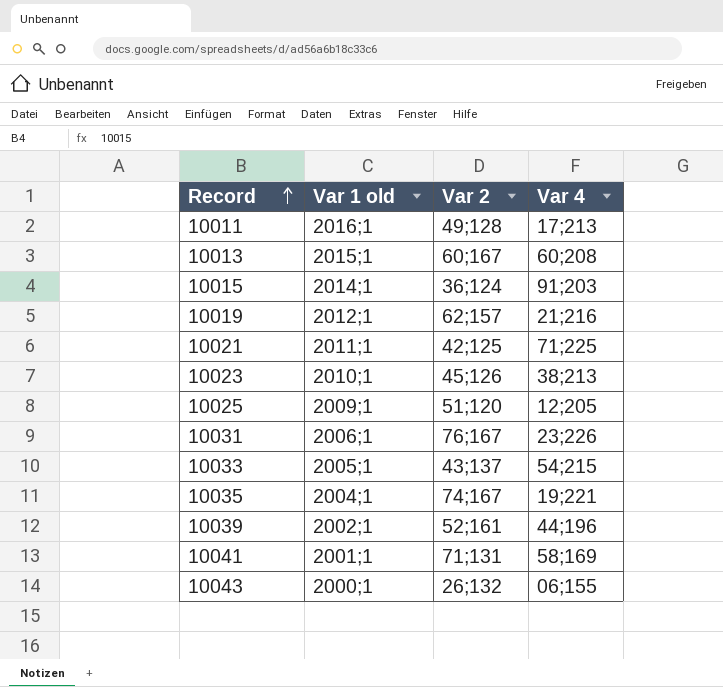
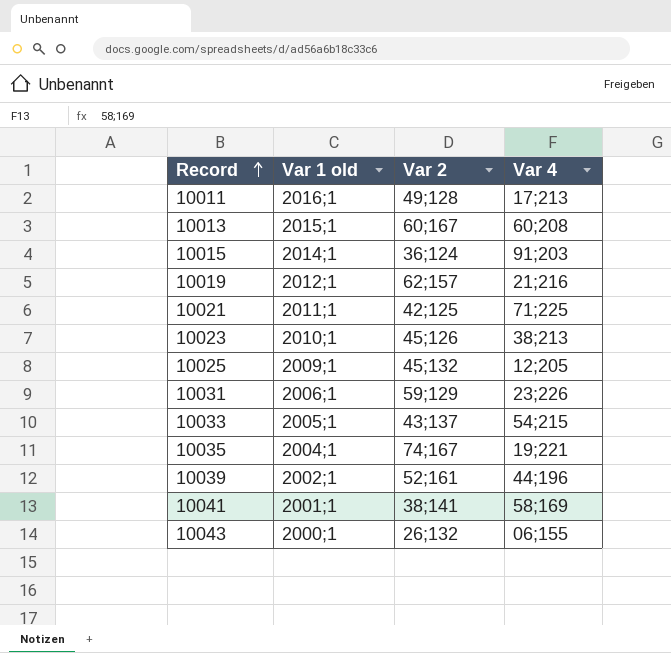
10025 | Var 2: 51;120 -> 45;132
10031 | Var 2: 76;167 -> 59;129
10041 | Var 2: 71;131 -> 38;141

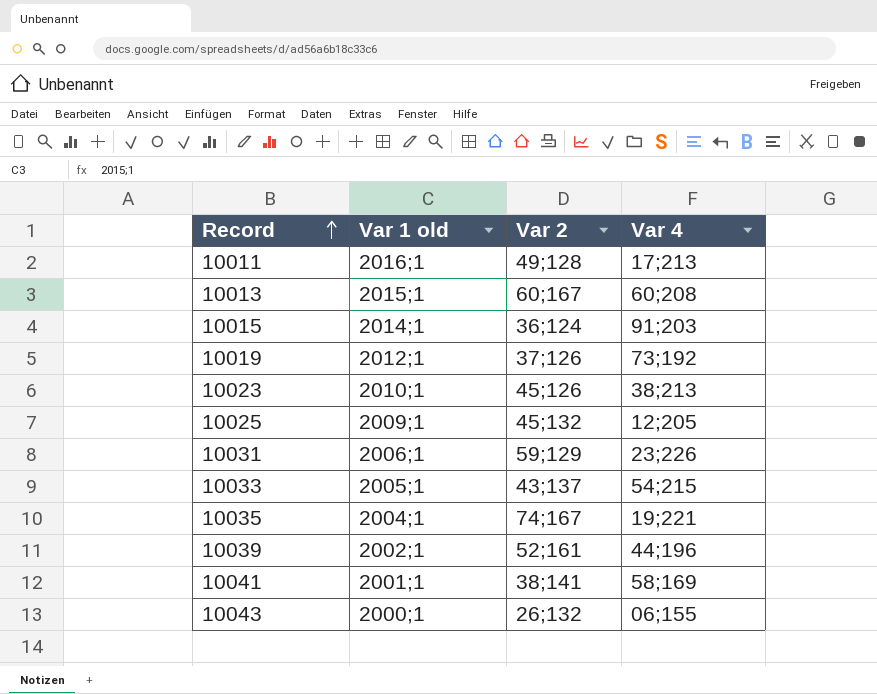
row 10021: 2011;1 | 42;125 | 71;225 -> none
10019 | Var 2: 62;157 -> 37;126
10019 | Var 4: 21;216 -> 73;192

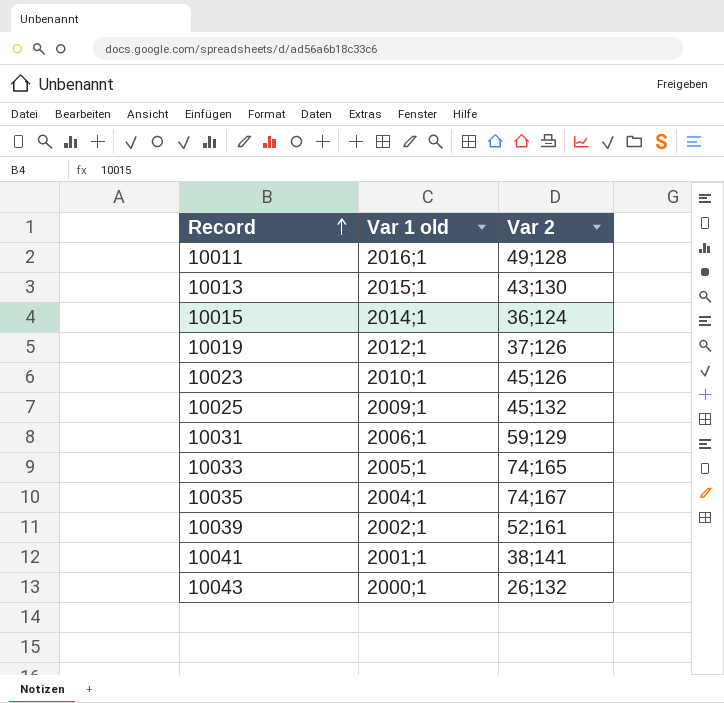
column Var 4 | position: 4 -> none
10013 | Var 2: 60;167 -> 43;130
10033 | Var 2: 43;137 -> 74;165

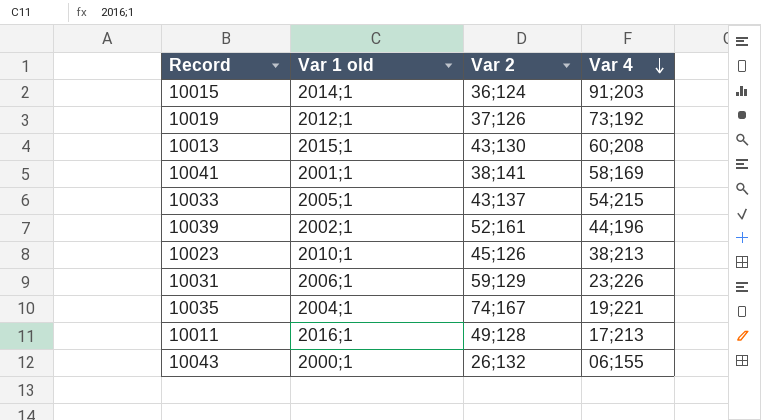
row order: Record ascending -> Var 4 descending
column Var 4 | position: none -> 4
row 10025: 2009;1 | 45;132 -> none
10033 | Var 2: 74;165 -> 43;137

